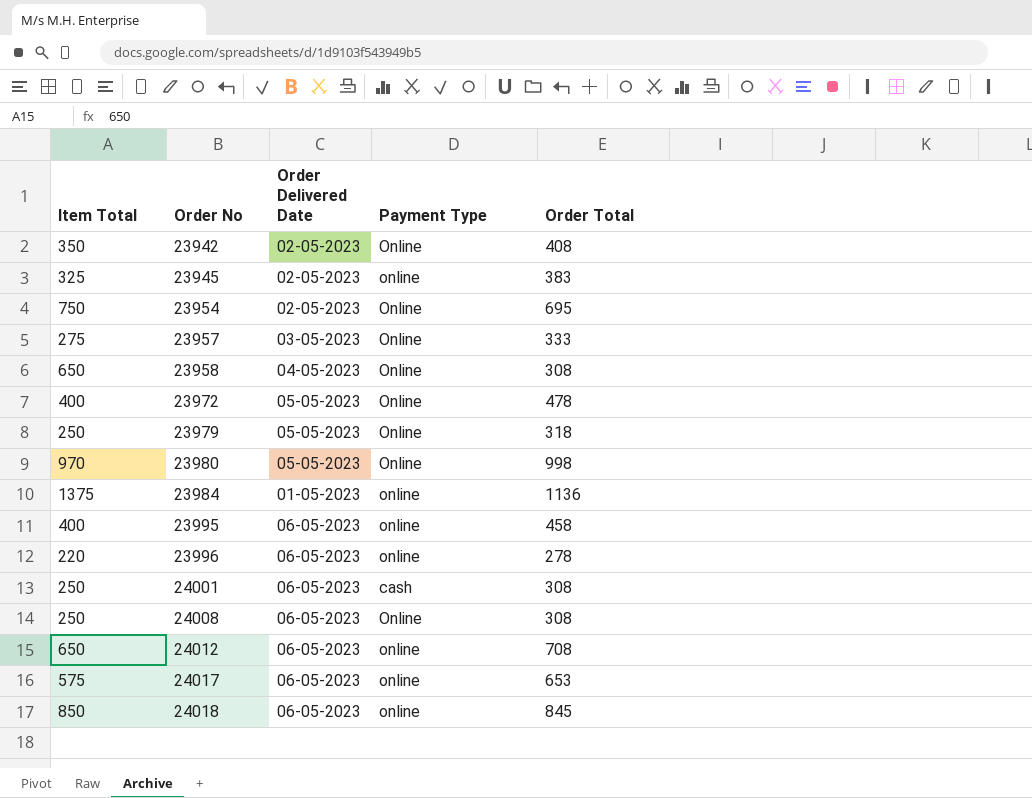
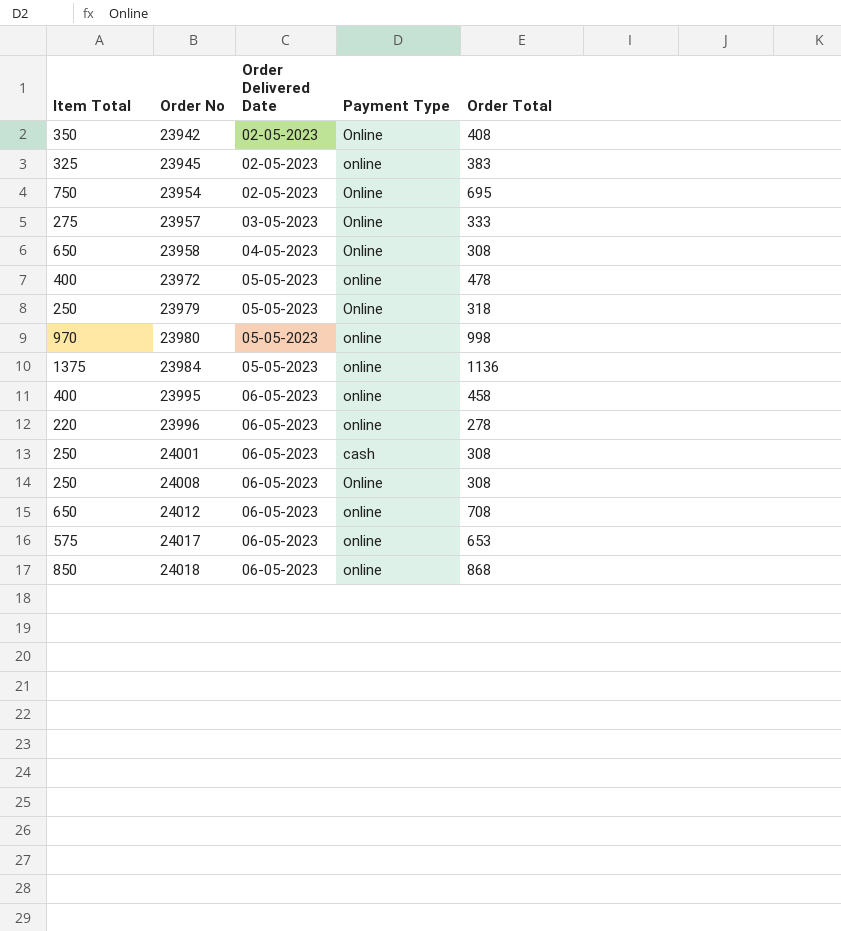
23972 | Payment Type: Online -> online
23980 | Payment Type: Online -> online
23984 | Order Delivered Date: 01-05-2023 -> 05-05-2023
24018 | Order Total: 845 -> 868

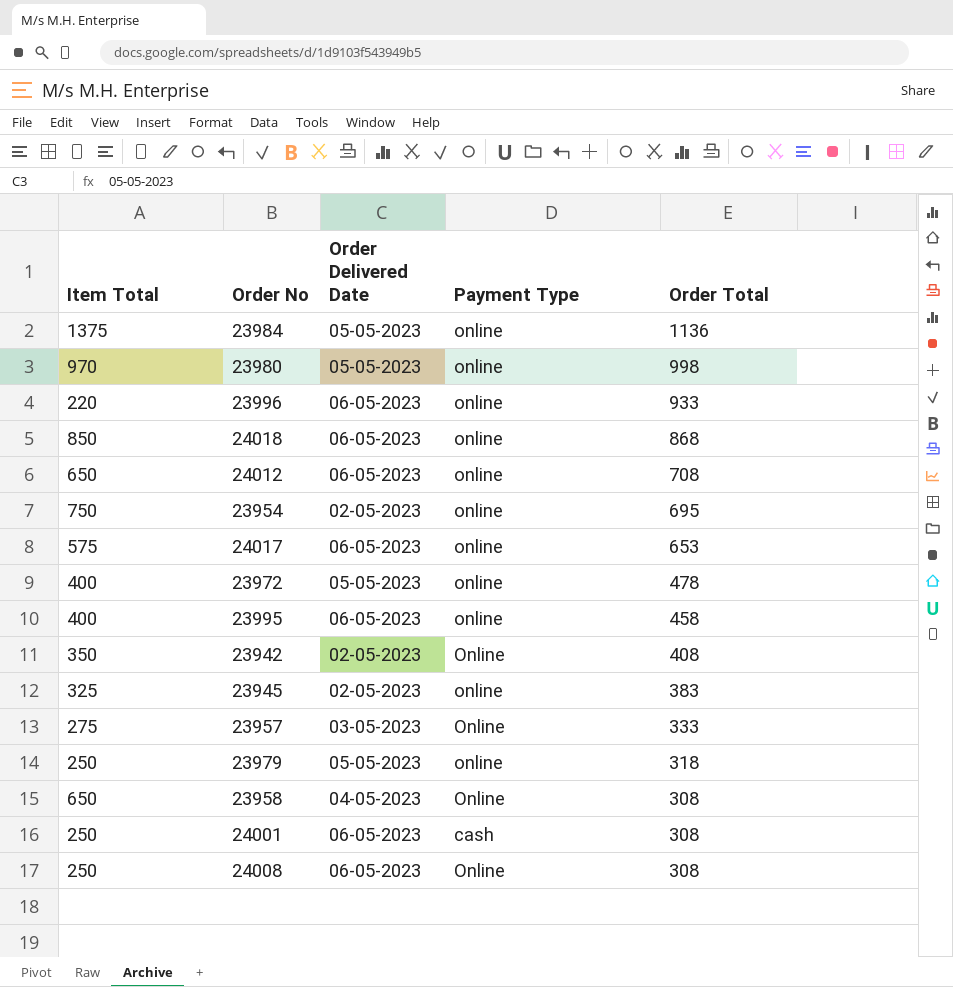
row order: Order No ascending -> Order Total descending
23996 | Order Total: 278 -> 933
23954 | Payment Type: Online -> online
23979 | Payment Type: Online -> online

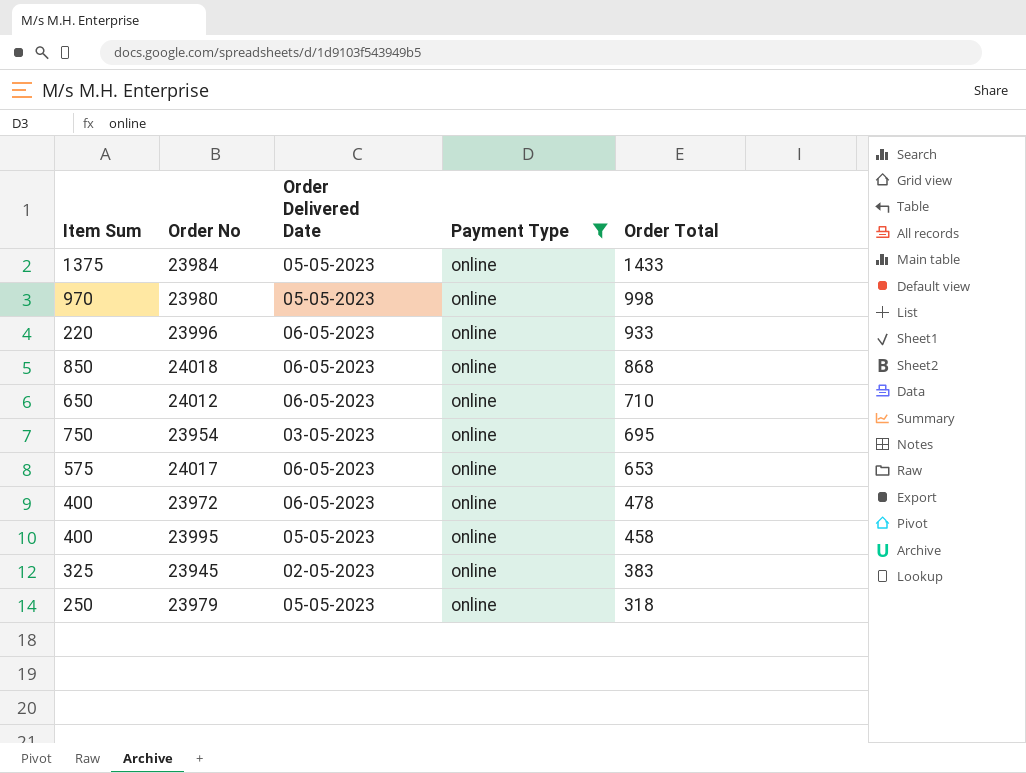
filter: none -> Payment Type = online
column name: Item Total -> Item Sum
23984 | Order Total: 1136 -> 1433
24012 | Order Total: 708 -> 710
23954 | Order Delivered Date: 02-05-2023 -> 03-05-2023
23972 | Order Delivered Date: 05-05-2023 -> 06-05-2023
23995 | Order Delivered Date: 06-05-2023 -> 05-05-2023

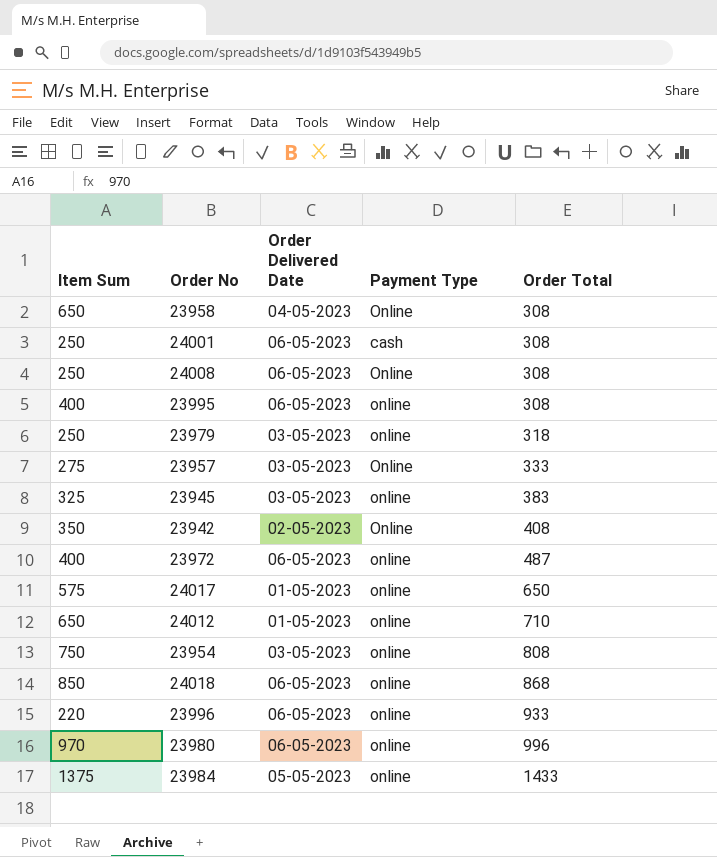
filter: Payment Type = online -> none
row order: Order Total descending -> Order Total ascending
23995 | Order Delivered Date: 05-05-2023 -> 06-05-2023
23995 | Order Total: 458 -> 308
23979 | Order Delivered Date: 05-05-2023 -> 03-05-2023
23945 | Order Delivered Date: 02-05-2023 -> 03-05-2023
23972 | Order Total: 478 -> 487
24017 | Order Delivered Date: 06-05-2023 -> 01-05-2023
24017 | Order Total: 653 -> 650
24012 | Order Delivered Date: 06-05-2023 -> 01-05-2023
23954 | Order Total: 695 -> 808
23980 | Order Delivered Date: 05-05-2023 -> 06-05-2023
23980 | Order Total: 998 -> 996

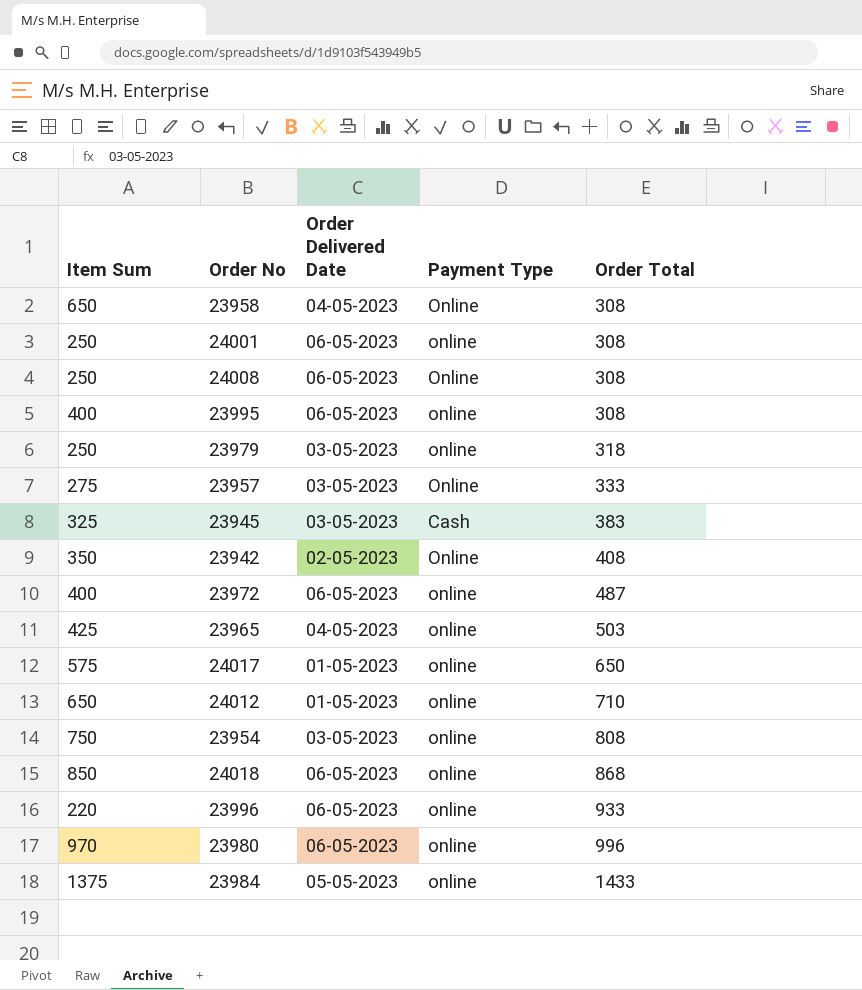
24001 | Payment Type: cash -> online
23945 | Payment Type: online -> Cash
row 23965: none -> 425 | 04-05-2023 | online | 503

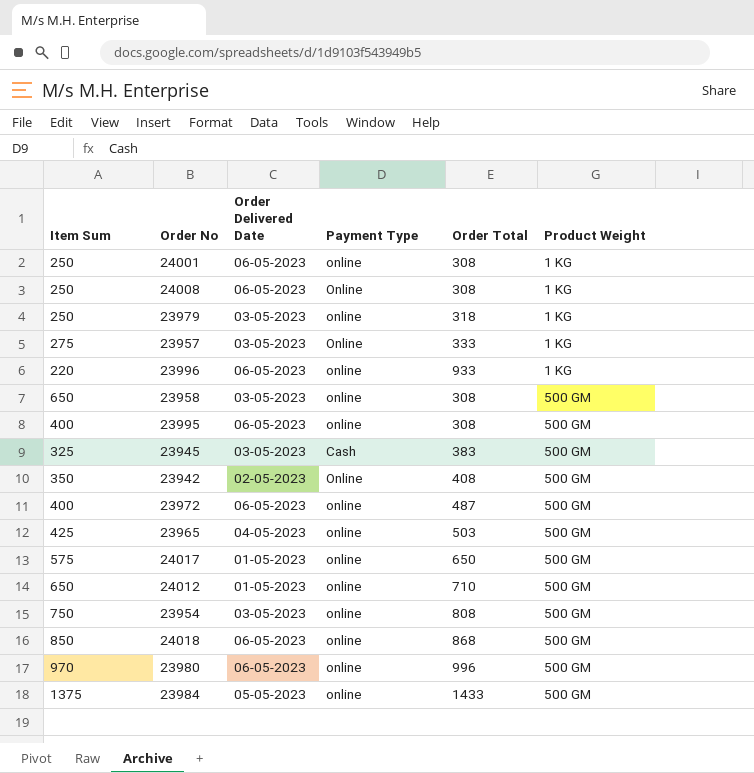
row order: Order Total ascending -> Product Weight ascending
column Product Weight | position: none -> 6
23958 | Order Delivered Date: 04-05-2023 -> 03-05-2023
23958 | Payment Type: Online -> online

